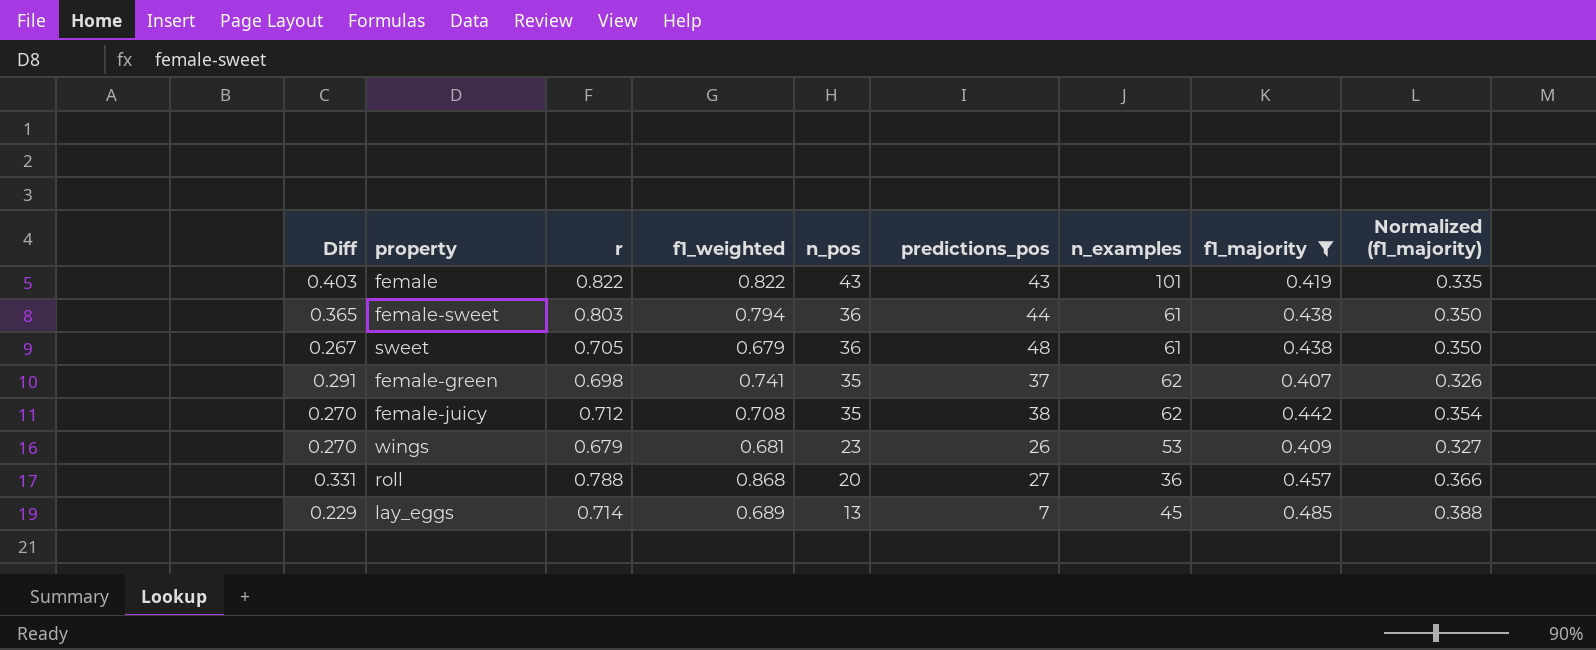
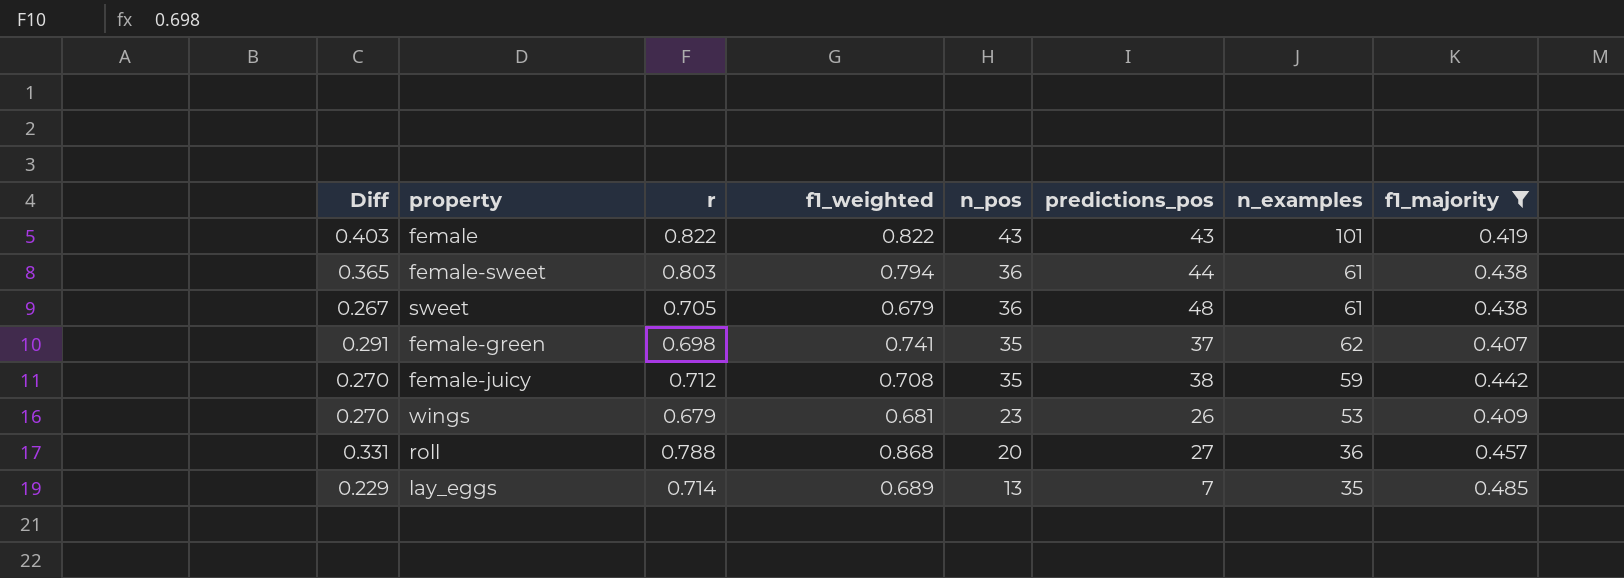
column Normalized (f1_majority) | formula: [f1_majority] * 0.8 -> none
female-juicy | n_examples: 62 -> 59
lay_eggs | n_examples: 45 -> 35

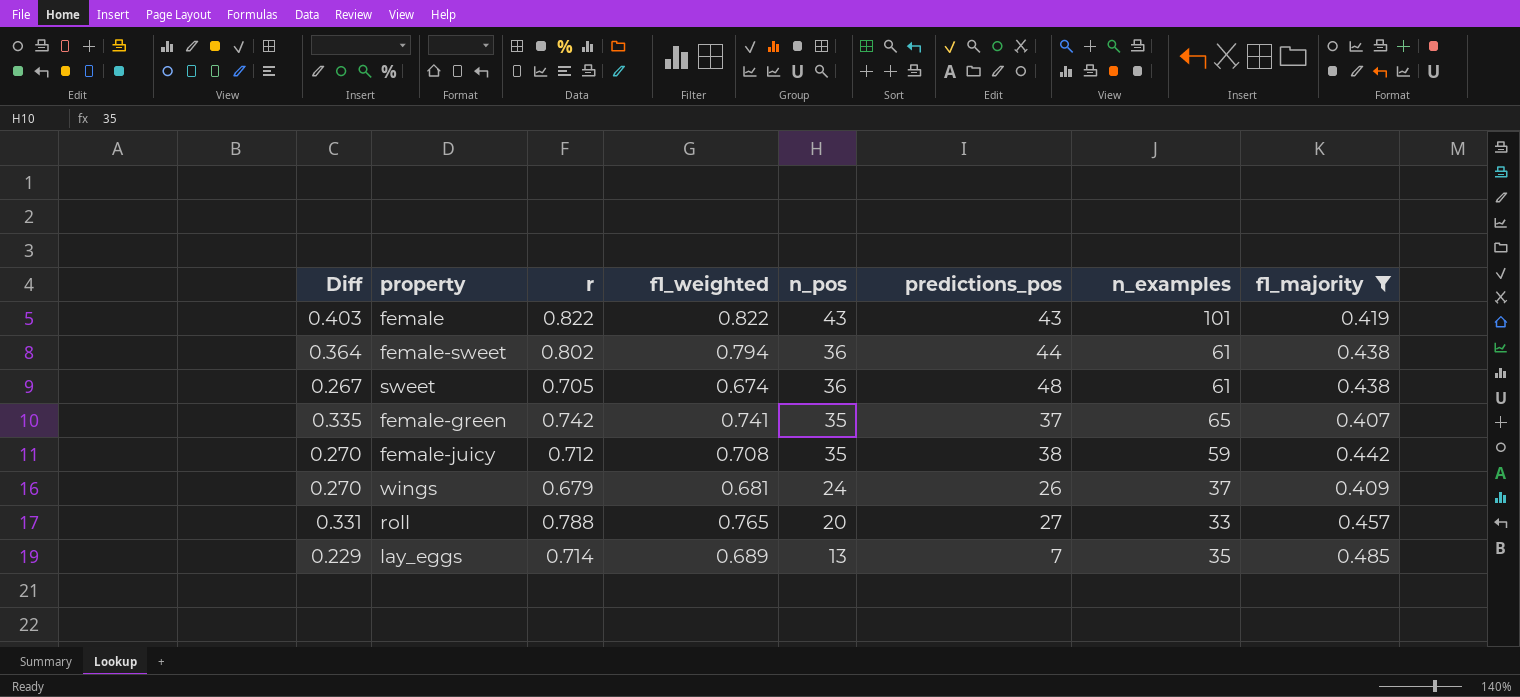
female-sweet | Diff: 0.365 -> 0.364
female-sweet | r: 0.803 -> 0.802
sweet | f1_weighted: 0.679 -> 0.674
female-green | Diff: 0.291 -> 0.335
female-green | r: 0.698 -> 0.742
female-green | n_examples: 62 -> 65
wings | n_pos: 23 -> 24
wings | n_examples: 53 -> 37
roll | f1_weighted: 0.868 -> 0.765
roll | n_examples: 36 -> 33

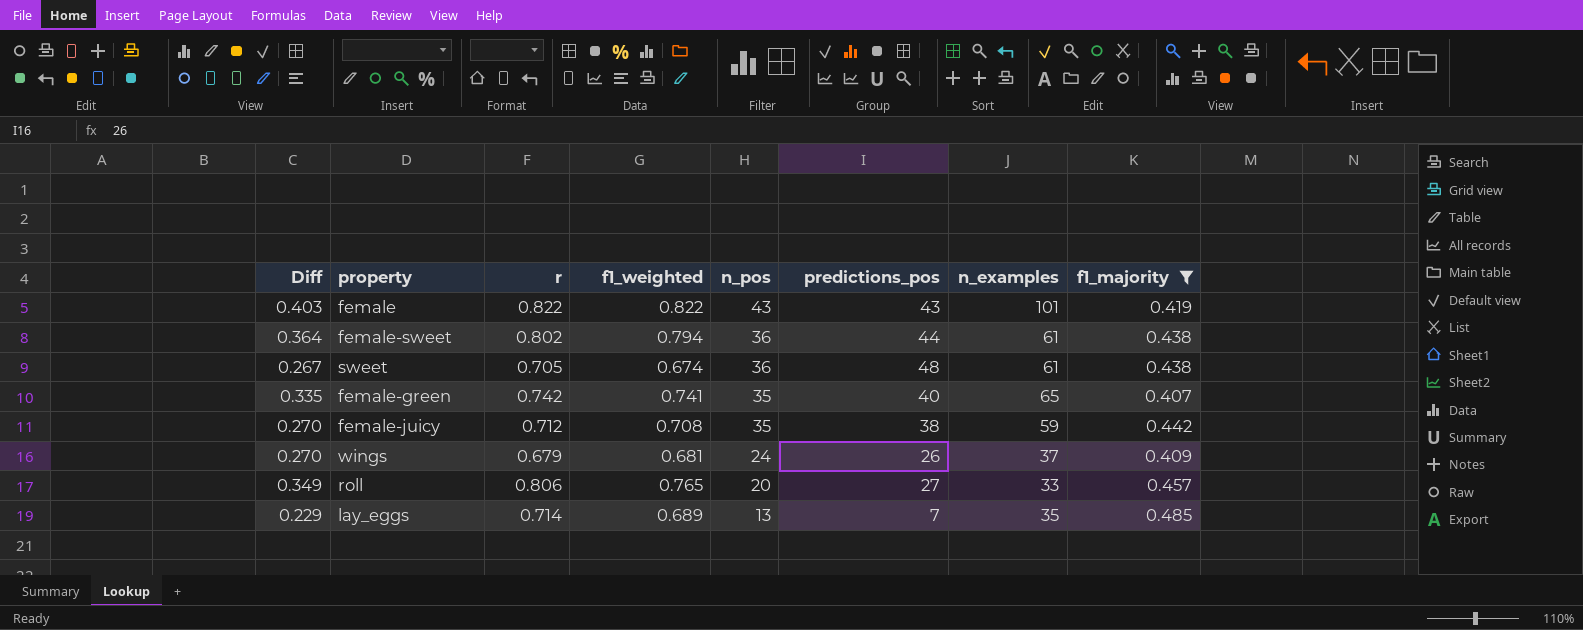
female-green | predictions_pos: 37 -> 40
roll | Diff: 0.331 -> 0.349
roll | r: 0.788 -> 0.806

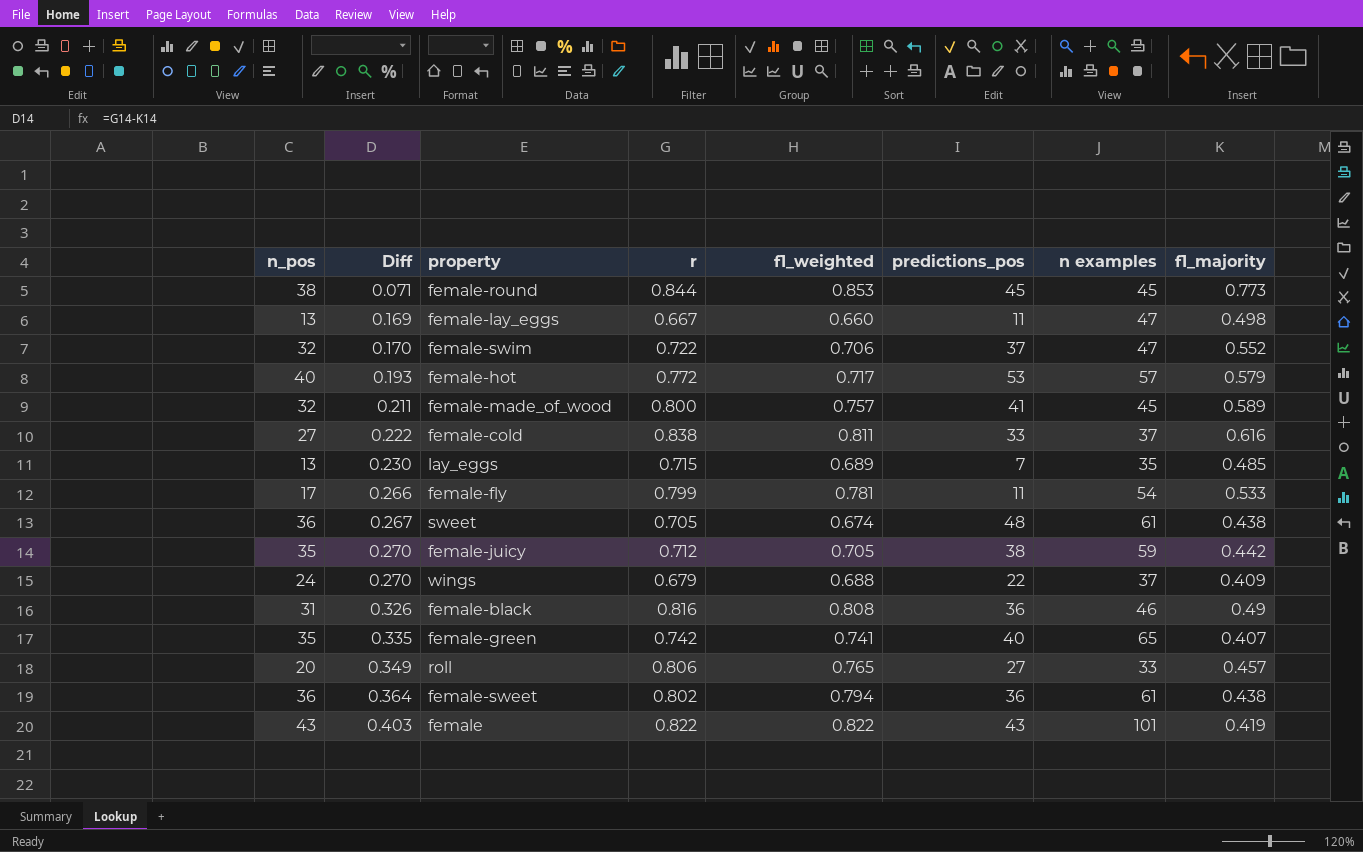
filter: f1_majority <= 0.485 -> none
row order: n_pos descending -> Diff ascending
column n_pos | position: 5 -> 1
column name: n_examples -> n examples
lay_eggs | Diff: 0.229 -> 0.230
lay_eggs | r: 0.714 -> 0.715
female-juicy | f1_weighted: 0.708 -> 0.705
wings | f1_weighted: 0.681 -> 0.688
wings | predictions_pos: 26 -> 22
female-sweet | predictions_pos: 44 -> 36

